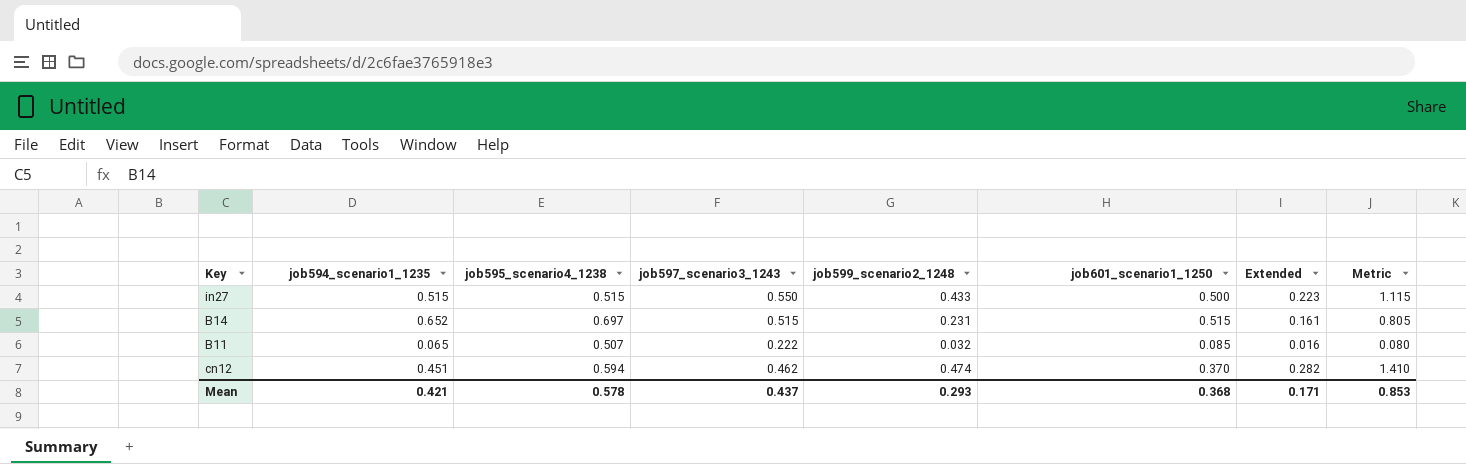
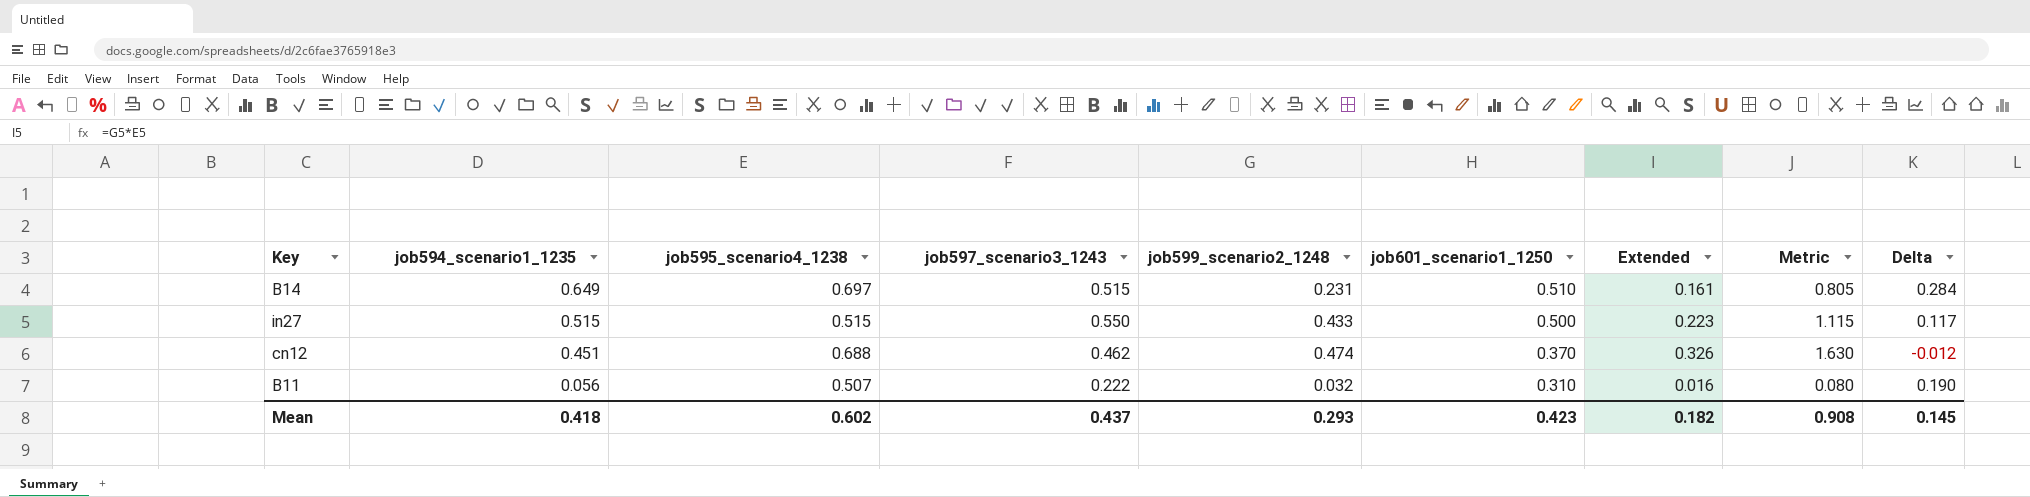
row order: none -> job594_scenario1_1235 descending
column Delta | formula: none -> [job597_scenario3_1243] - [job599_scenario2_1248]
B14 | job594_scenario1_1235: 0.652 -> 0.649
B14 | job601_scenario1_1250: 0.515 -> 0.510
cn12 | job595_scenario4_1238: 0.594 -> 0.688
cn12 | Extended: 0.282 -> 0.326
cn12 | Metric: 1.410 -> 1.630
B11 | job594_scenario1_1235: 0.065 -> 0.056
B11 | job601_scenario1_1250: 0.085 -> 0.310
Mean | job594_scenario1_1235: 0.421 -> 0.418
Mean | job595_scenario4_1238: 0.578 -> 0.602
Mean | job601_scenario1_1250: 0.368 -> 0.423
Mean | Extended: 0.171 -> 0.182
Mean | Metric: 0.853 -> 0.908

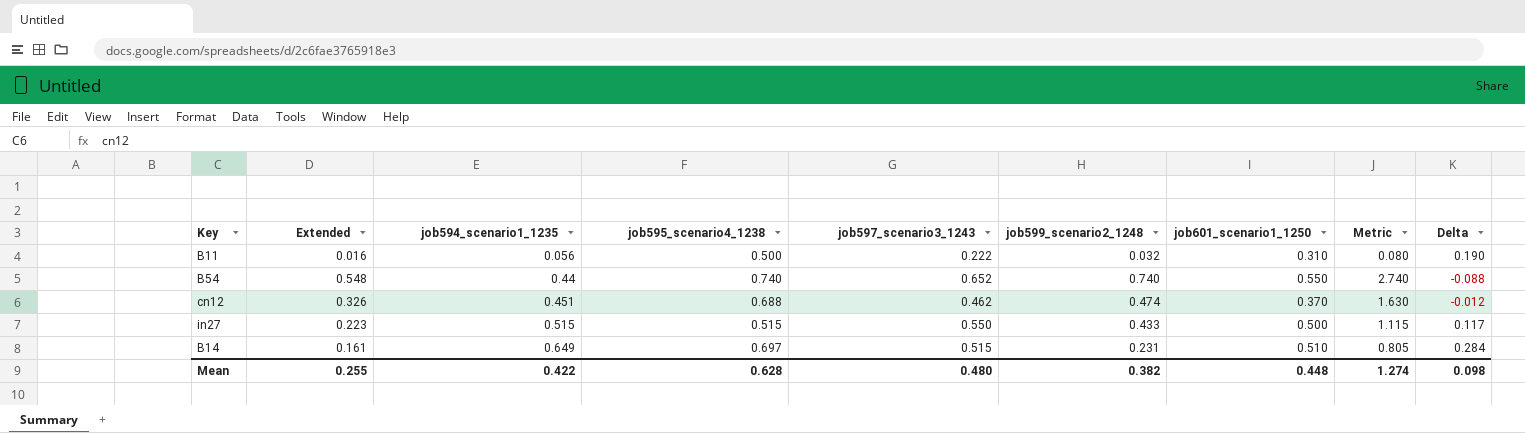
row order: job594_scenario1_1235 descending -> job594_scenario1_1235 ascending
column Extended | position: 7 -> 2
B11 | job595_scenario4_1238: 0.507 -> 0.500
row B54: none -> 0.548 | 0.44 | 0.740 | 0.652 | 0.740 | 0.550 | 2.740 | -0.088
Mean | Extended: 0.182 -> 0.255
Mean | job594_scenario1_1235: 0.418 -> 0.422
Mean | job595_scenario4_1238: 0.602 -> 0.628
Mean | job597_scenario3_1243: 0.437 -> 0.480
Mean | job599_scenario2_1248: 0.293 -> 0.382
Mean | job601_scenario1_1250: 0.423 -> 0.448
Mean | Metric: 0.908 -> 1.274
Mean | Delta: 0.145 -> 0.098

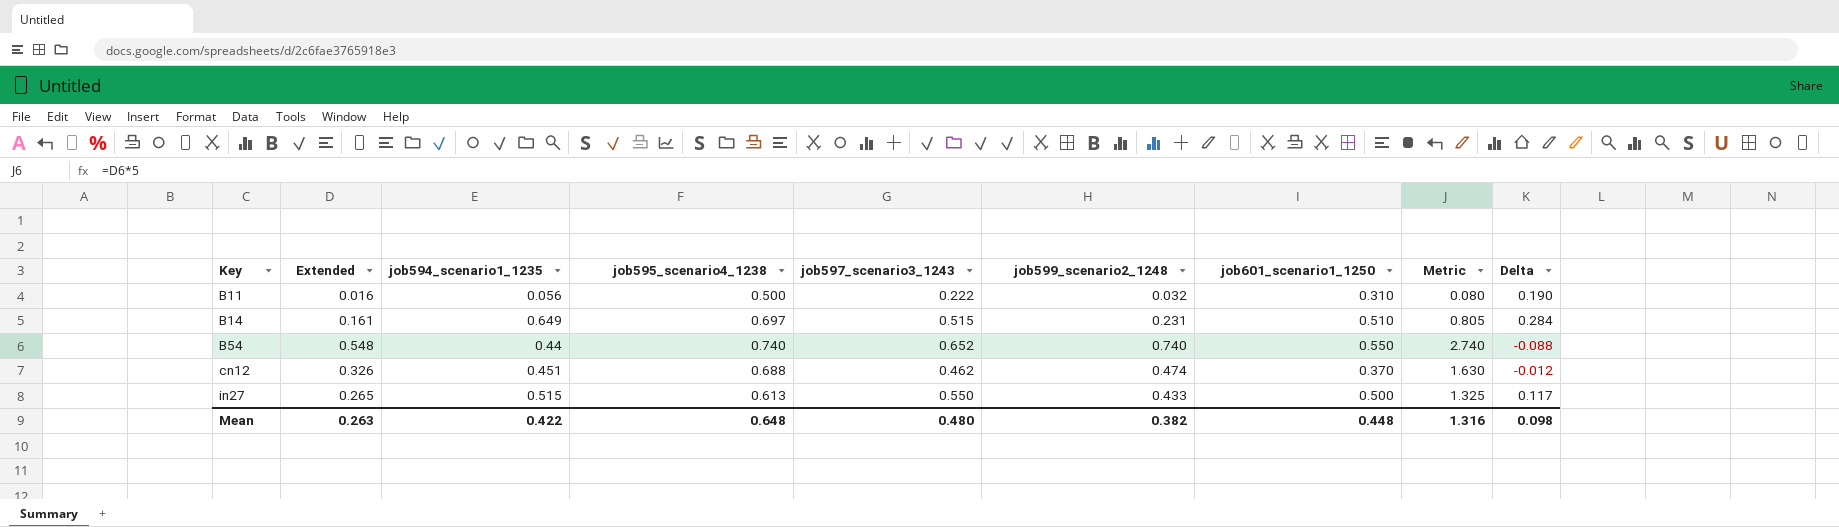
row order: job594_scenario1_1235 ascending -> Key ascending
in27 | Extended: 0.223 -> 0.265
in27 | job595_scenario4_1238: 0.515 -> 0.613
in27 | Metric: 1.115 -> 1.325
Mean | Extended: 0.255 -> 0.263
Mean | job595_scenario4_1238: 0.628 -> 0.648
Mean | Metric: 1.274 -> 1.316

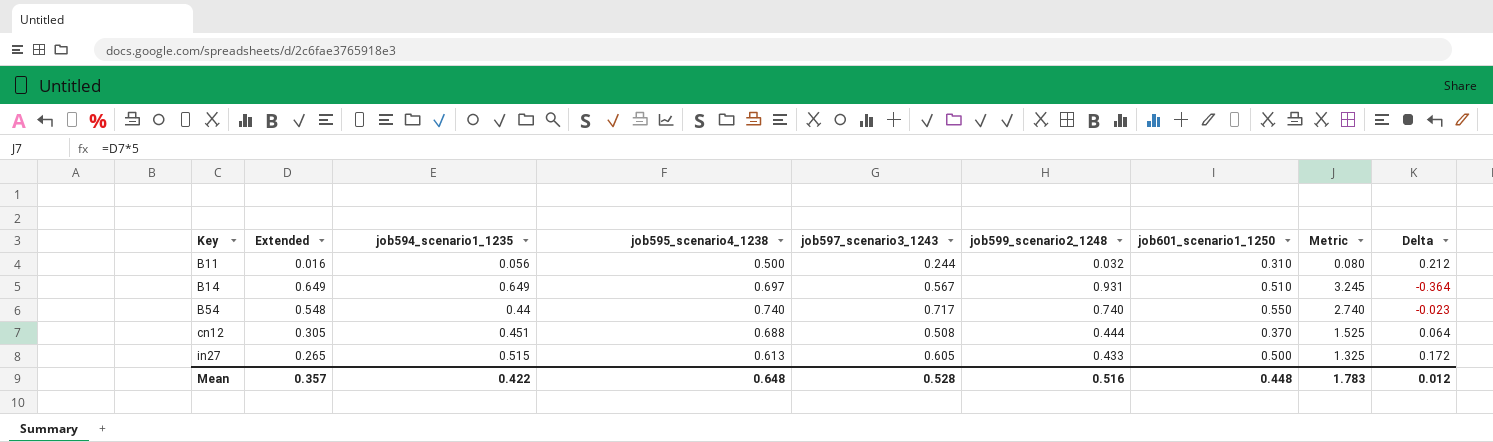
B11 | job597_scenario3_1243: 0.222 -> 0.244
B11 | Delta: 0.190 -> 0.212
B14 | Extended: 0.161 -> 0.649
B14 | job597_scenario3_1243: 0.515 -> 0.567
B14 | job599_scenario2_1248: 0.231 -> 0.931
B14 | Metric: 0.805 -> 3.245
B14 | Delta: 0.284 -> -0.364
B54 | job597_scenario3_1243: 0.652 -> 0.717
B54 | Delta: -0.088 -> -0.023
cn12 | Extended: 0.326 -> 0.305
cn12 | job597_scenario3_1243: 0.462 -> 0.508
cn12 | job599_scenario2_1248: 0.474 -> 0.444
cn12 | Metric: 1.630 -> 1.525
cn12 | Delta: -0.012 -> 0.064
in27 | job597_scenario3_1243: 0.550 -> 0.605
in27 | Delta: 0.117 -> 0.172
Mean | Extended: 0.263 -> 0.357
Mean | job597_scenario3_1243: 0.480 -> 0.528
Mean | job599_scenario2_1248: 0.382 -> 0.516
Mean | Metric: 1.316 -> 1.783
Mean | Delta: 0.098 -> 0.012

